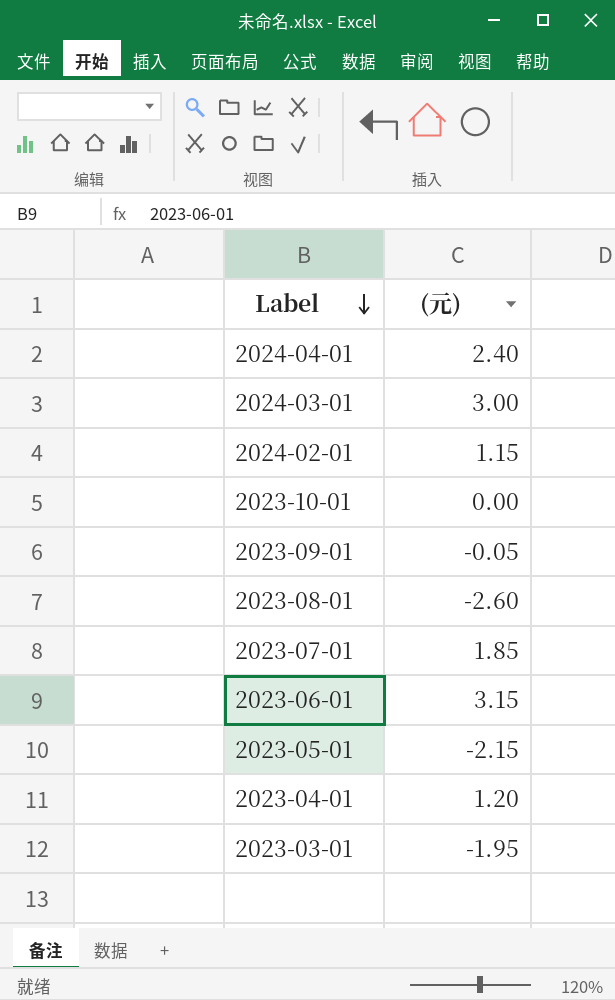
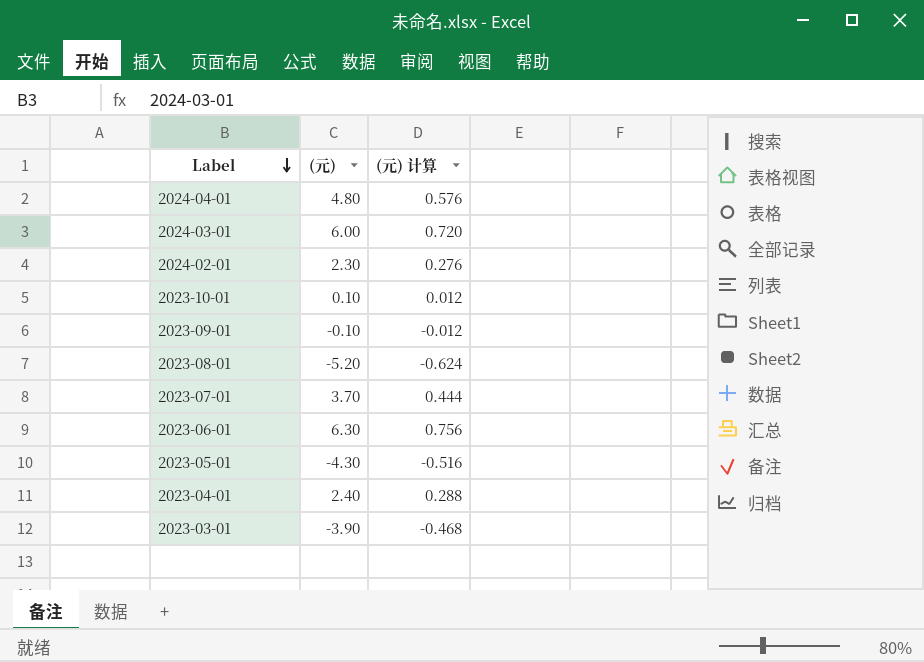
column (元) 计算 | formula: none -> [(元)] * 0.12
2024-04-01 | (元): 2.40 -> 4.80
2024-03-01 | (元): 3.00 -> 6.00
2024-02-01 | (元): 1.15 -> 2.30
2023-10-01 | (元): 0.00 -> 0.10
2023-09-01 | (元): -0.05 -> -0.10
2023-08-01 | (元): -2.60 -> -5.20
2023-07-01 | (元): 1.85 -> 3.70
2023-06-01 | (元): 3.15 -> 6.30
2023-05-01 | (元): -2.15 -> -4.30
2023-04-01 | (元): 1.20 -> 2.40
2023-03-01 | (元): -1.95 -> -3.90

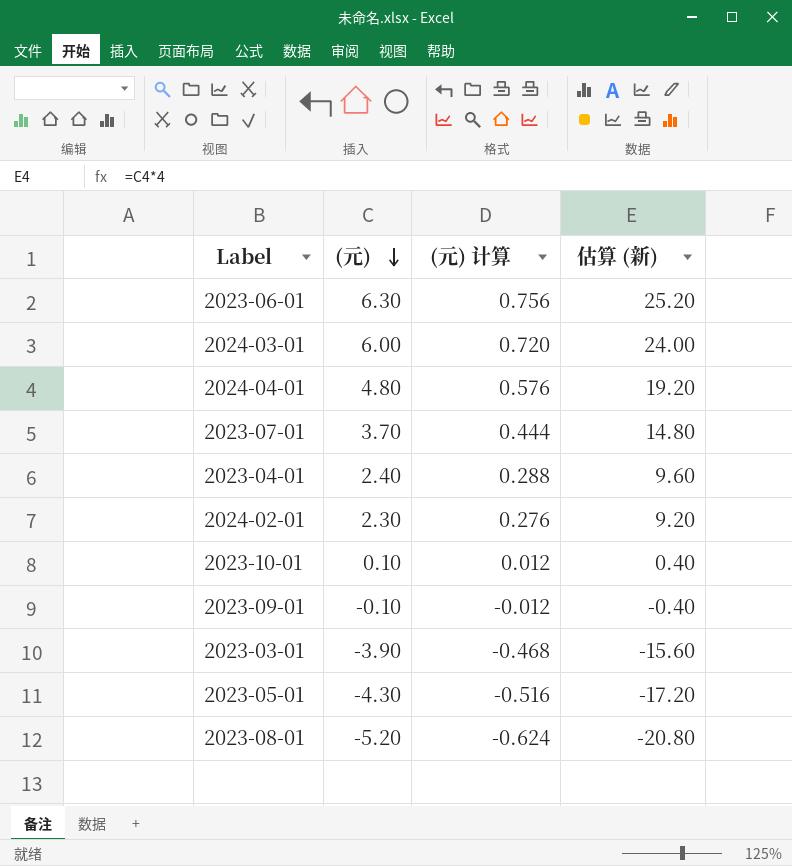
row order: Label descending -> (元) descending
column 估算 (新) | formula: none -> [(元)] * 4

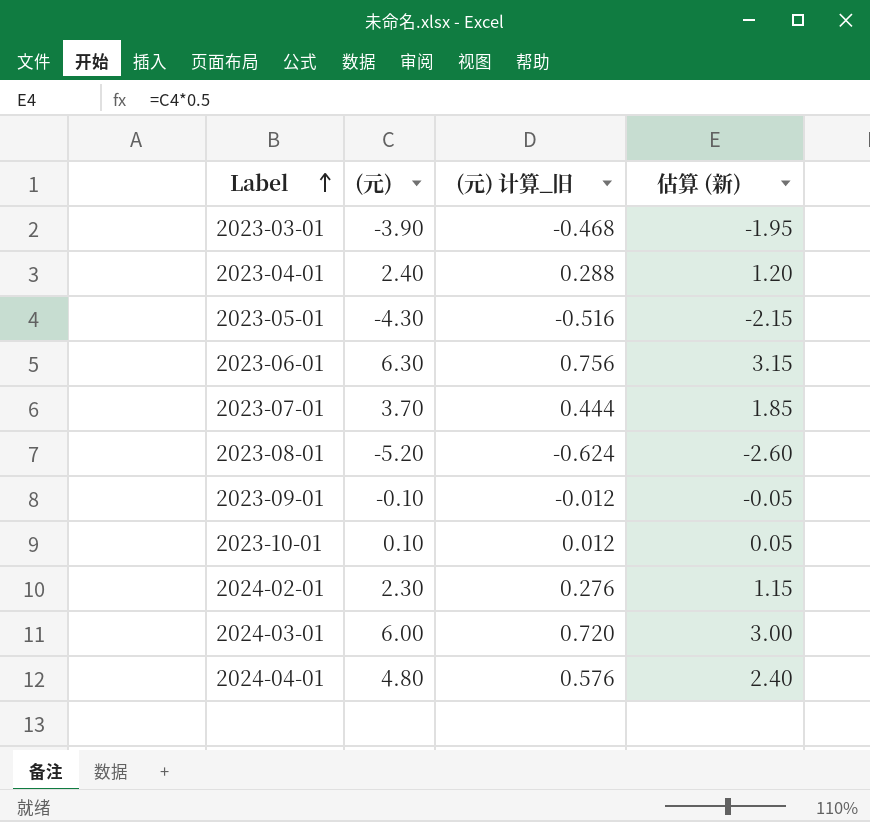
row order: (元) descending -> Label ascending
column name: (元) 计算 -> (元) 计算_旧
column 估算 (新) | formula: [(元)] * 4 -> [(元)] * 0.5

